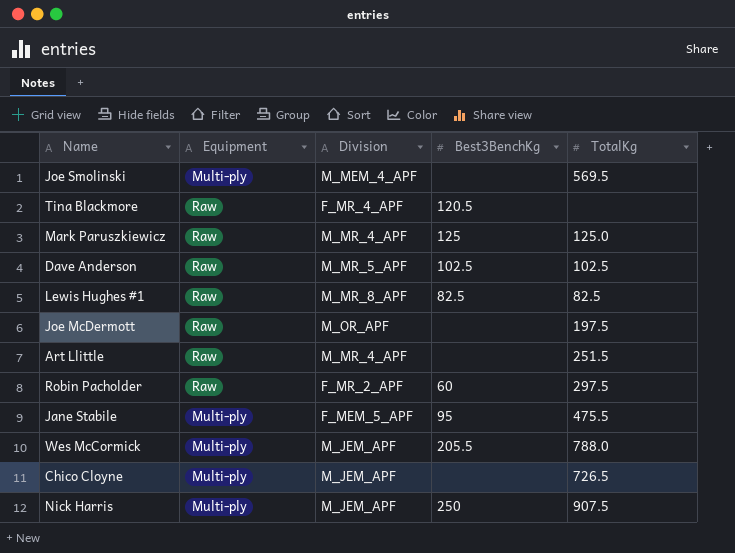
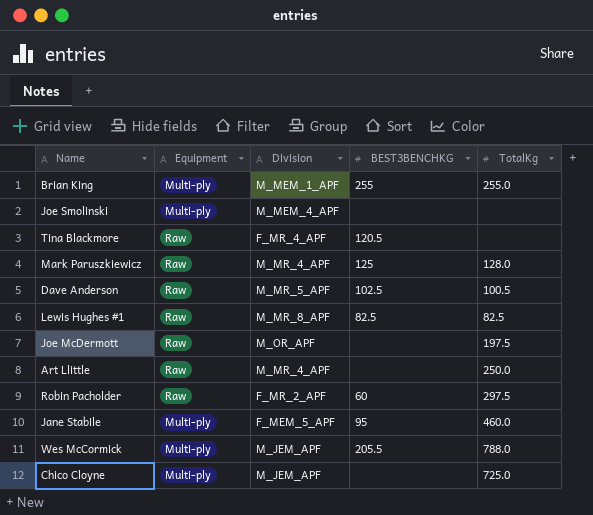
column name: Best3BenchKg -> BEST3BENCHKG
row Nick Harris: Multi-ply | M_JEM_APF | 250 | 907.5 -> none
row Brian King: none -> Multi-ply | M_MEM_1_APF | 255 | 255.0
Joe Smolinski | TotalKg: 569.5 -> none
Mark Paruszkiewicz | TotalKg: 125.0 -> 128.0
Dave Anderson | TotalKg: 102.5 -> 100.5
Art Llittle | TotalKg: 251.5 -> 250.0
Jane Stabile | TotalKg: 475.5 -> 460.0
Chico Cloyne | TotalKg: 726.5 -> 725.0

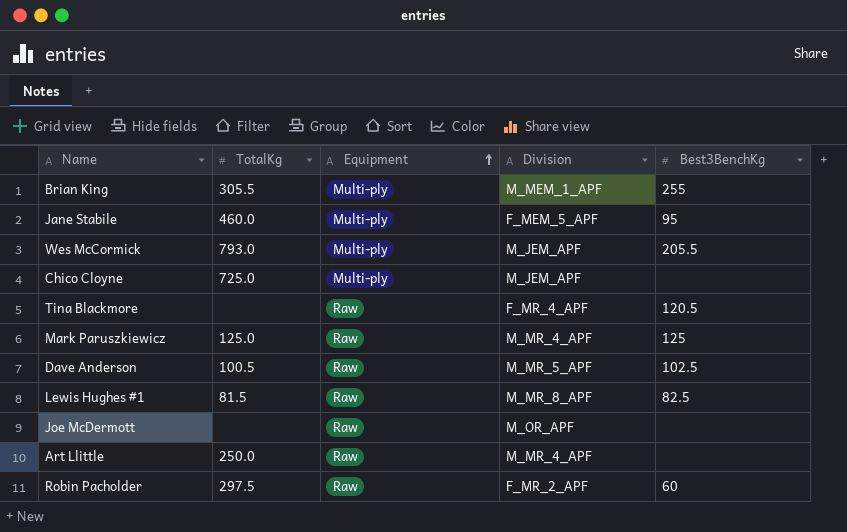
row order: none -> Equipment ascending
column TotalKg | position: 5 -> 2
column name: BEST3BENCHKG -> Best3BenchKg
row Joe Smolinski: Multi-ply | M_MEM_4_APF | none | none -> none
Brian King | TotalKg: 255.0 -> 305.5
Wes McCormick | TotalKg: 788.0 -> 793.0
Mark Paruszkiewicz | TotalKg: 128.0 -> 125.0
Lewis Hughes #1 | TotalKg: 82.5 -> 81.5
Joe McDermott | TotalKg: 197.5 -> none

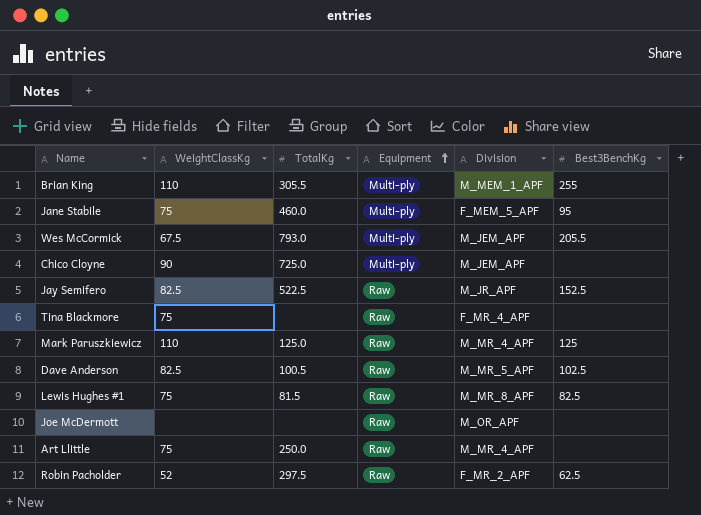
column WeightClassKg | position: none -> 2
row Jay Semifero: none -> 82.5 | 522.5 | Raw | M_JR_APF | 152.5
Tina Blackmore | Best3BenchKg: 120.5 -> none
Robin Pacholder | Best3BenchKg: 60 -> 62.5

